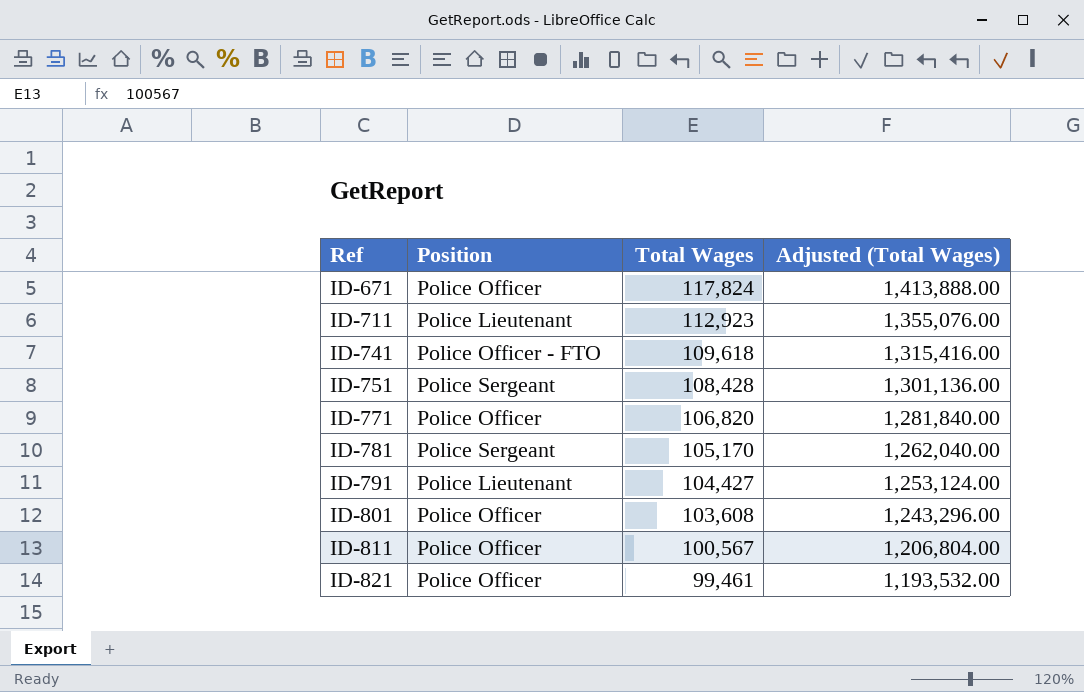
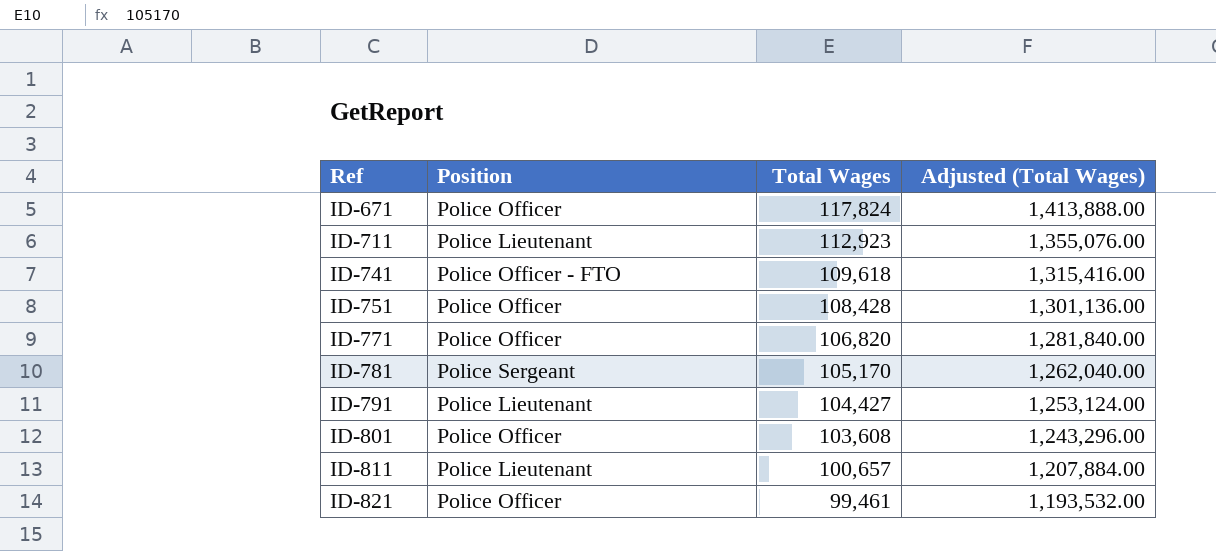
ID-751 | Position: Police Sergeant -> Police Officer
ID-811 | Position: Police Officer -> Police Lieutenant
ID-811 | Total Wages: 100,567 -> 100,657
ID-811 | Adjusted (Total Wages): 1,206,804.00 -> 1,207,884.00

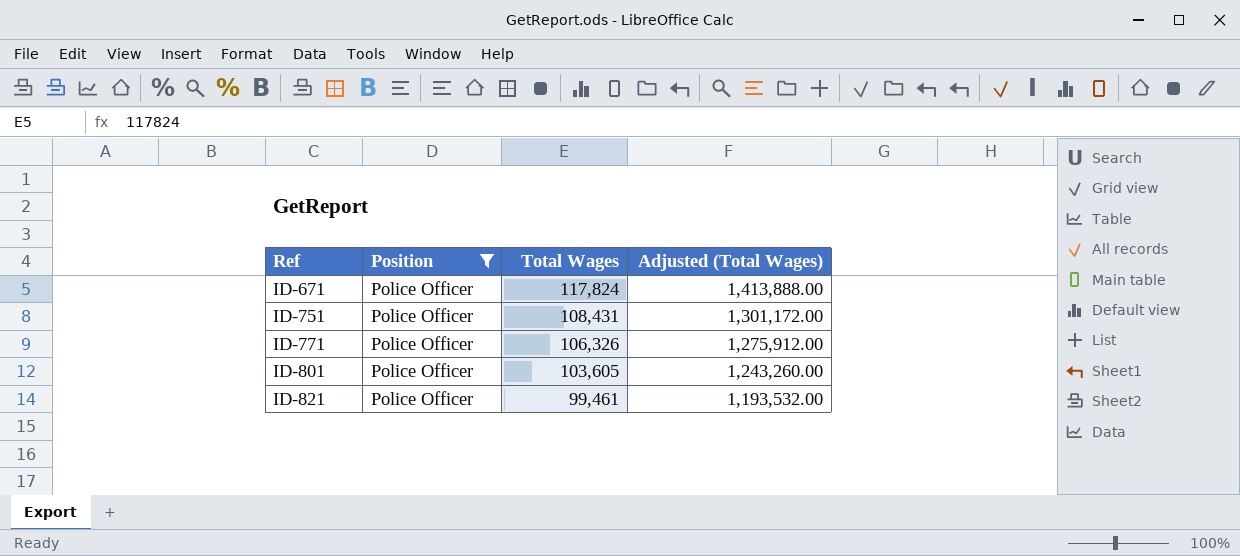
filter: none -> Position = Police Officer
ID-751 | Total Wages: 108,428 -> 108,431
ID-751 | Adjusted (Total Wages): 1,301,136.00 -> 1,301,172.00
ID-771 | Total Wages: 106,820 -> 106,326
ID-771 | Adjusted (Total Wages): 1,281,840.00 -> 1,275,912.00
ID-801 | Total Wages: 103,608 -> 103,605
ID-801 | Adjusted (Total Wages): 1,243,296.00 -> 1,243,260.00

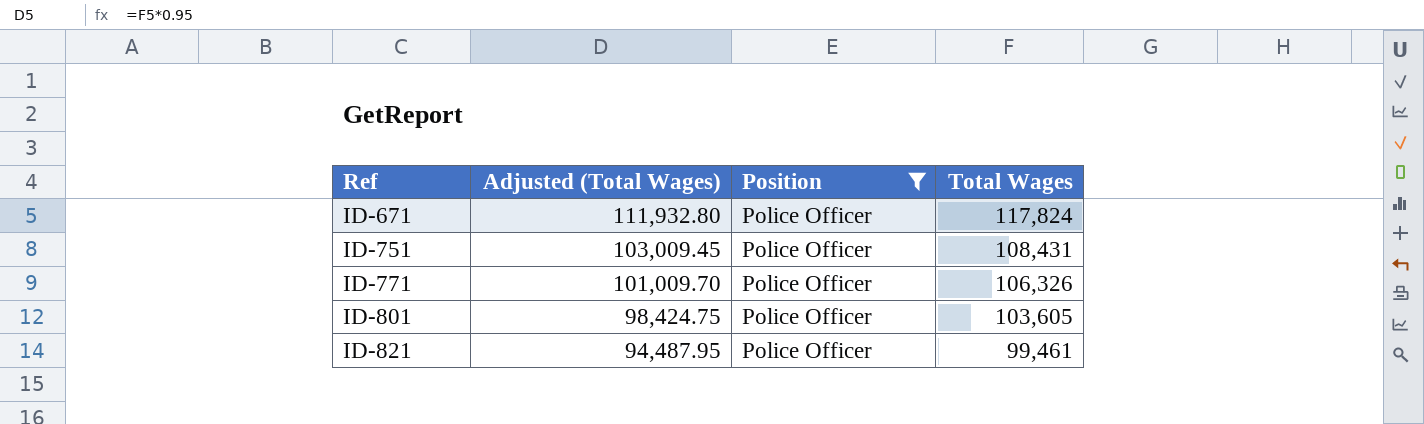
column Adjusted (Total Wages) | formula: [Total Wages] * 12 -> [Total Wages] * 0.95
column Adjusted (Total Wages) | position: 4 -> 2

